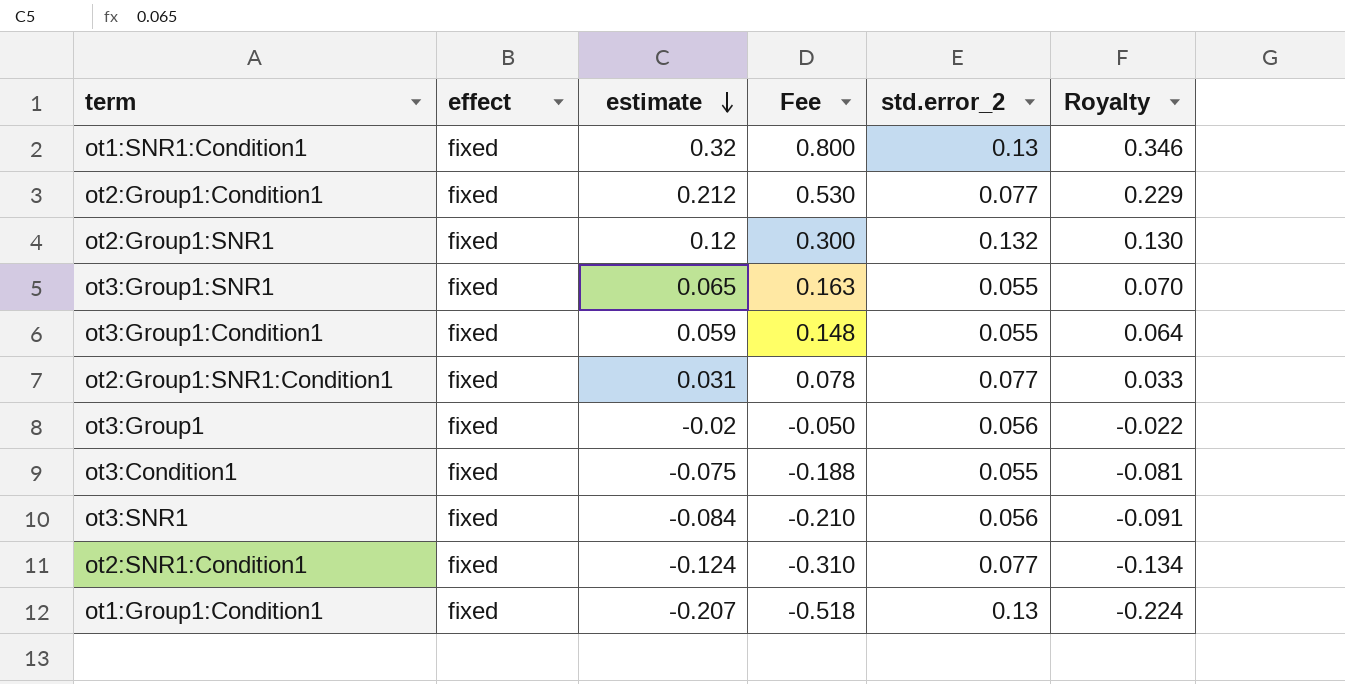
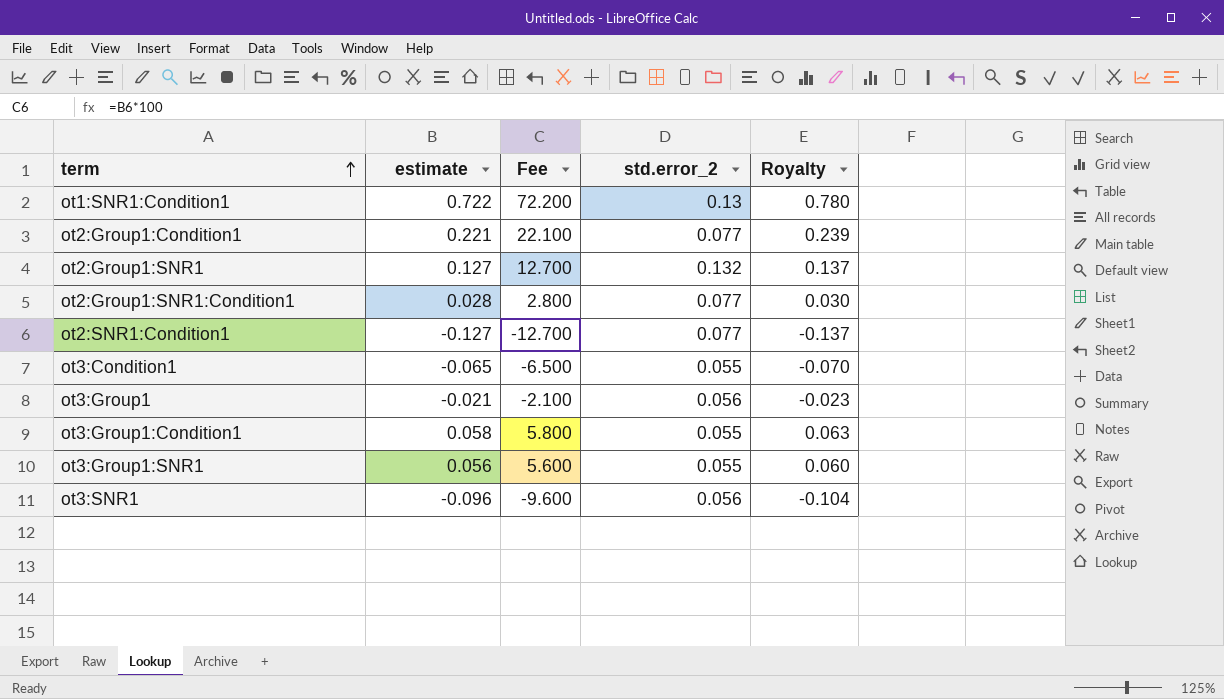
row order: estimate descending -> term ascending
column effect | position: 2 -> none
column Fee | formula: [estimate] * 2.5 -> [estimate] * 100
row ot1:Group1:Condition1: fixed | -0.207 | -0.518 | 0.13 | -0.224 -> none
ot1:SNR1:Condition1 | estimate: 0.32 -> 0.722
ot1:SNR1:Condition1 | Royalty: 0.346 -> 0.780
ot2:Group1:Condition1 | estimate: 0.212 -> 0.221
ot2:Group1:Condition1 | Royalty: 0.229 -> 0.239
ot2:Group1:SNR1 | estimate: 0.12 -> 0.127
ot2:Group1:SNR1 | Royalty: 0.130 -> 0.137
ot2:Group1:SNR1:Condition1 | estimate: 0.031 -> 0.028
ot2:Group1:SNR1:Condition1 | Royalty: 0.033 -> 0.030
ot2:SNR1:Condition1 | estimate: -0.124 -> -0.127
ot2:SNR1:Condition1 | Royalty: -0.134 -> -0.137
ot3:Condition1 | estimate: -0.075 -> -0.065
ot3:Condition1 | Royalty: -0.081 -> -0.070
ot3:Group1 | estimate: -0.02 -> -0.021
ot3:Group1 | Royalty: -0.022 -> -0.023
ot3:Group1:Condition1 | estimate: 0.059 -> 0.058
ot3:Group1:Condition1 | Royalty: 0.064 -> 0.063
ot3:Group1:SNR1 | estimate: 0.065 -> 0.056
ot3:Group1:SNR1 | Royalty: 0.070 -> 0.060
ot3:SNR1 | estimate: -0.084 -> -0.096
ot3:SNR1 | Royalty: -0.091 -> -0.104

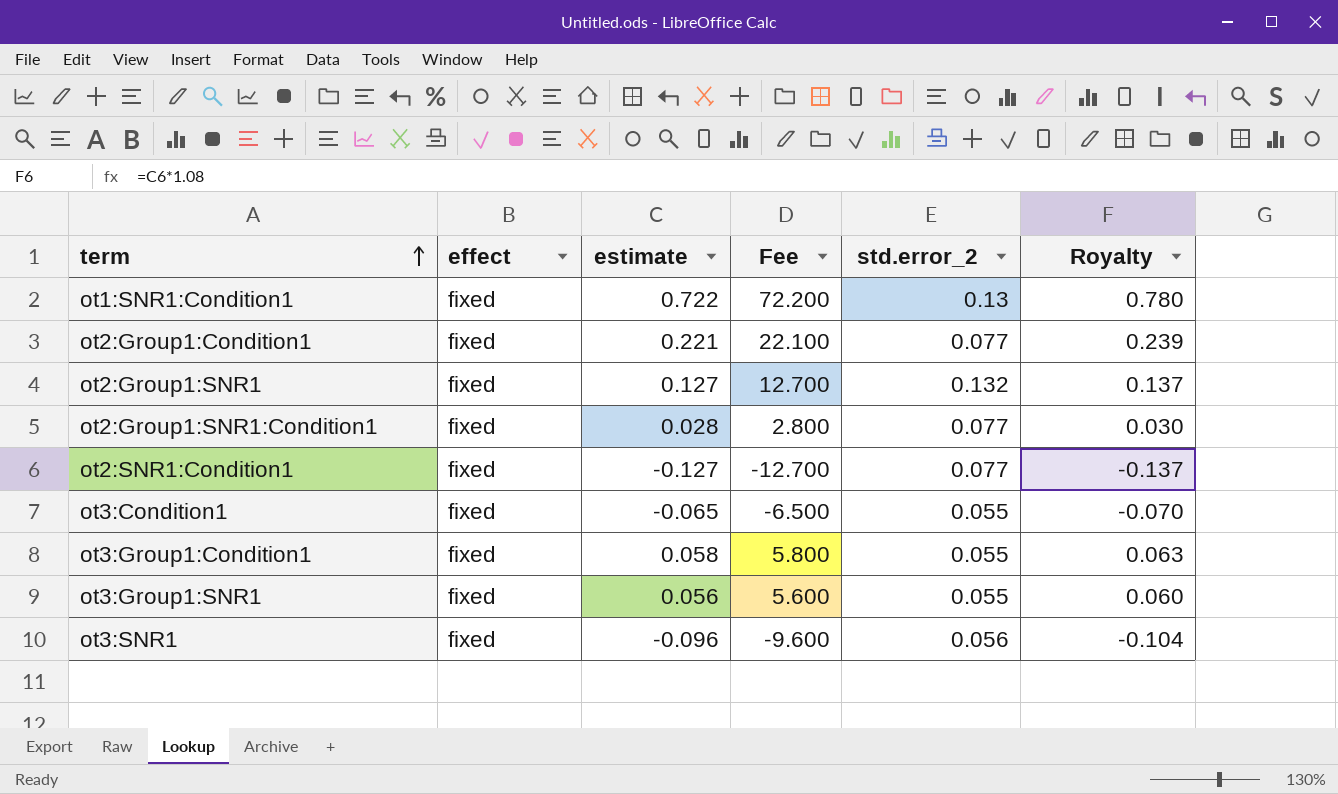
column effect | position: none -> 2
row ot3:Group1: -0.021 | -2.100 | 0.056 | -0.023 -> none

